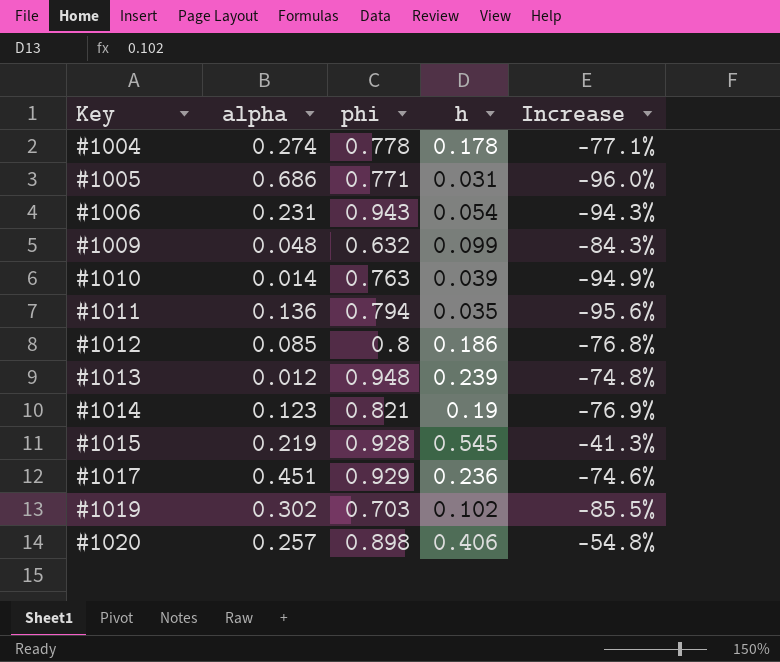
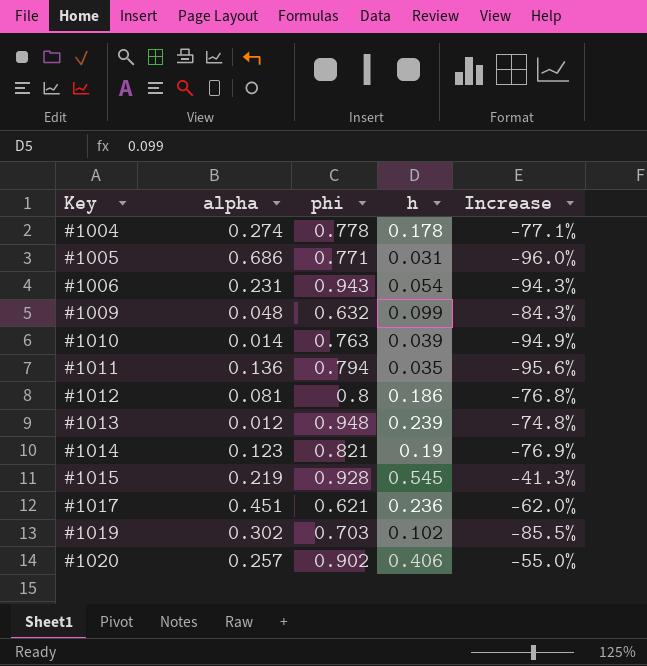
#1012 | alpha: 0.085 -> 0.081
#1017 | phi: 0.929 -> 0.621
#1017 | Increase: -74.6% -> -62.0%
#1020 | phi: 0.898 -> 0.902
#1020 | Increase: -54.8% -> -55.0%

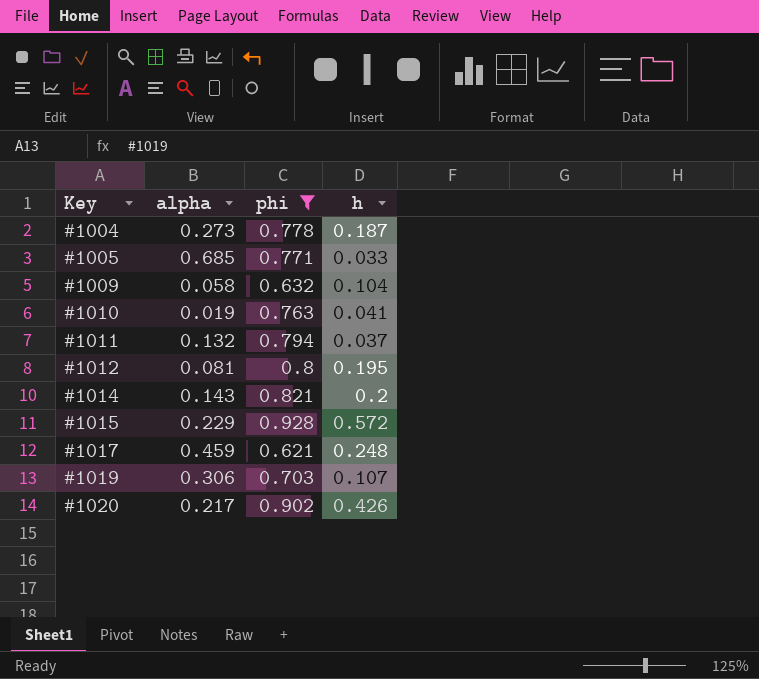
filter: none -> phi <= 0.928
column Increase | formula: ([h] - [phi]) / [phi] -> none
#1004 | alpha: 0.274 -> 0.273
#1004 | h: 0.178 -> 0.187
#1005 | alpha: 0.686 -> 0.685
#1005 | h: 0.031 -> 0.033
#1009 | alpha: 0.048 -> 0.058
#1009 | h: 0.099 -> 0.104
#1010 | alpha: 0.014 -> 0.019
#1010 | h: 0.039 -> 0.041
#1011 | alpha: 0.136 -> 0.132
#1011 | h: 0.035 -> 0.037
#1012 | h: 0.186 -> 0.195
#1014 | alpha: 0.123 -> 0.143
#1014 | h: 0.19 -> 0.2
#1015 | alpha: 0.219 -> 0.229
#1015 | h: 0.545 -> 0.572
#1017 | alpha: 0.451 -> 0.459
#1017 | h: 0.236 -> 0.248
#1019 | alpha: 0.302 -> 0.306
#1019 | h: 0.102 -> 0.107
#1020 | alpha: 0.257 -> 0.217
#1020 | h: 0.406 -> 0.426

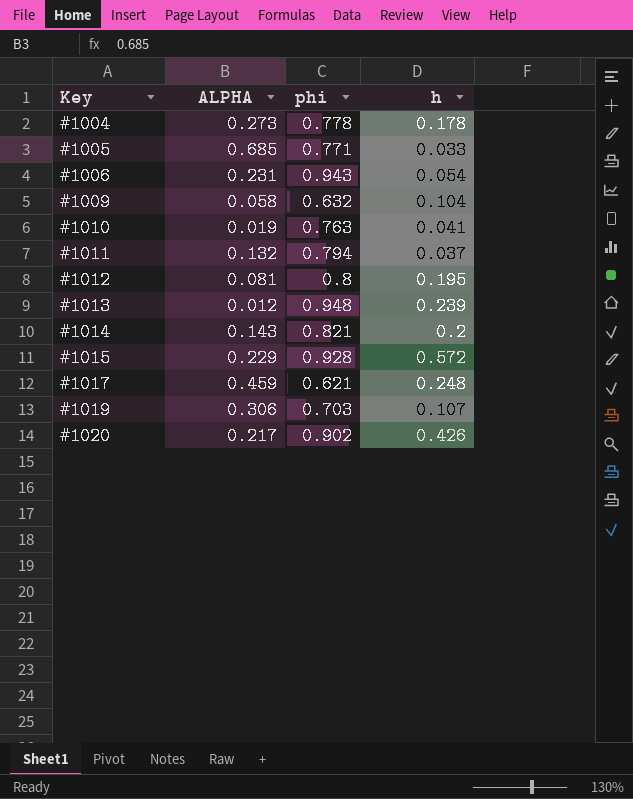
filter: phi <= 0.928 -> none
column name: alpha -> ALPHA
#1004 | h: 0.187 -> 0.178

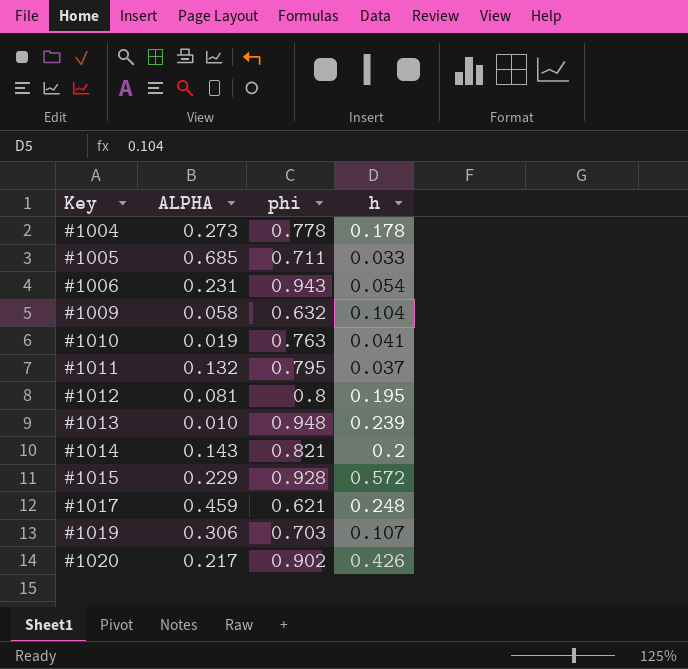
#1005 | phi: 0.771 -> 0.711
#1011 | phi: 0.794 -> 0.795
#1013 | ALPHA: 0.012 -> 0.010

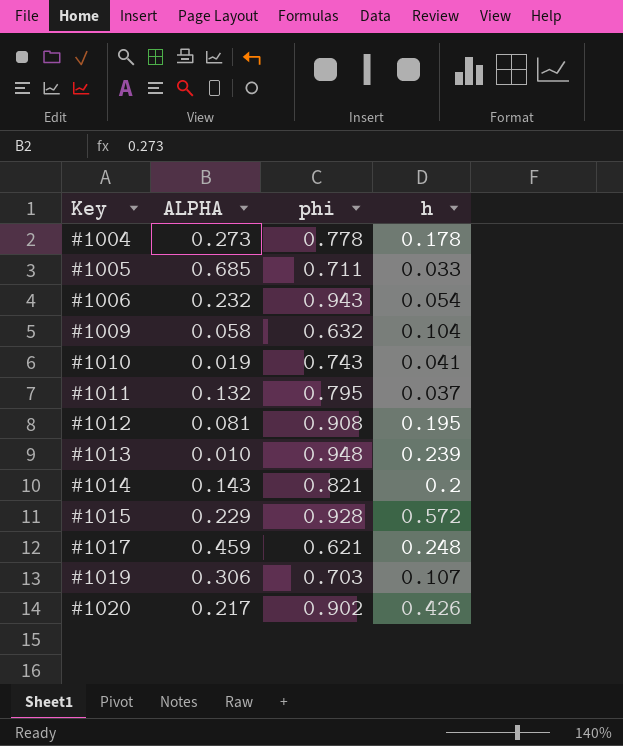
#1006 | ALPHA: 0.231 -> 0.232
#1010 | phi: 0.763 -> 0.743
#1012 | phi: 0.8 -> 0.908

